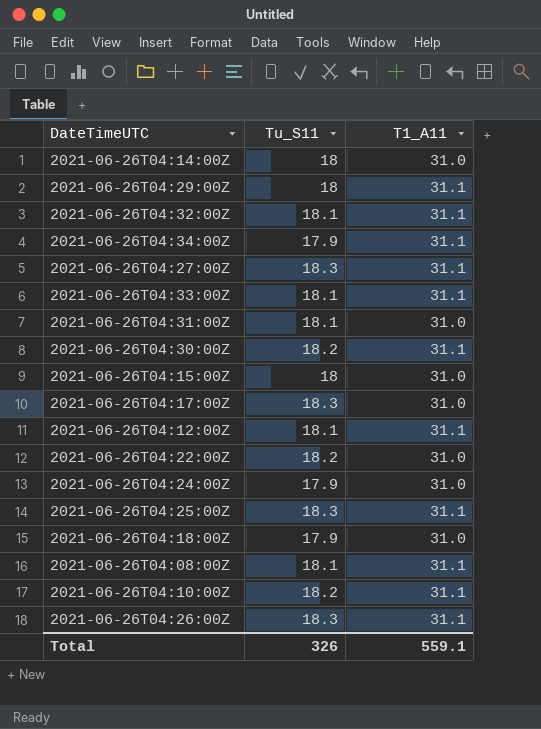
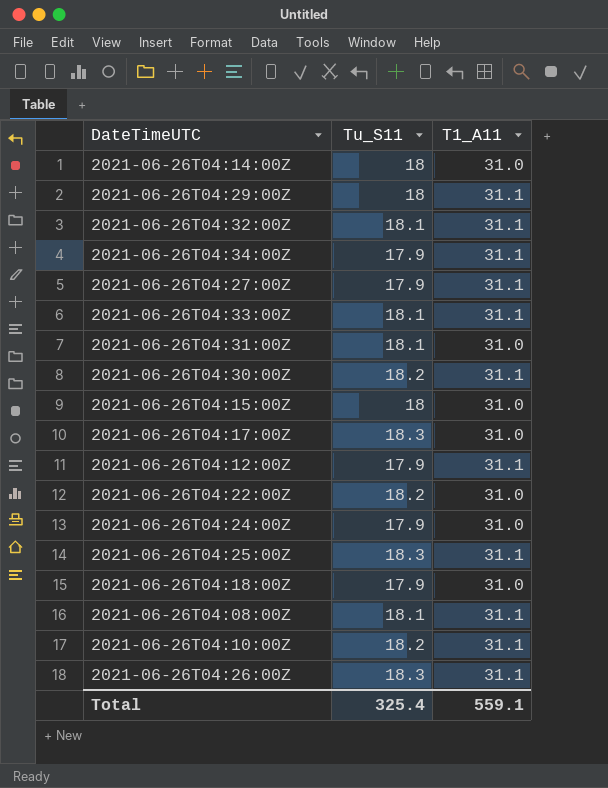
2021-06-26T04:27:00Z | Tu_S11: 18.3 -> 17.9
2021-06-26T04:12:00Z | Tu_S11: 18.1 -> 17.9
Total | Tu_S11: 326 -> 325.4

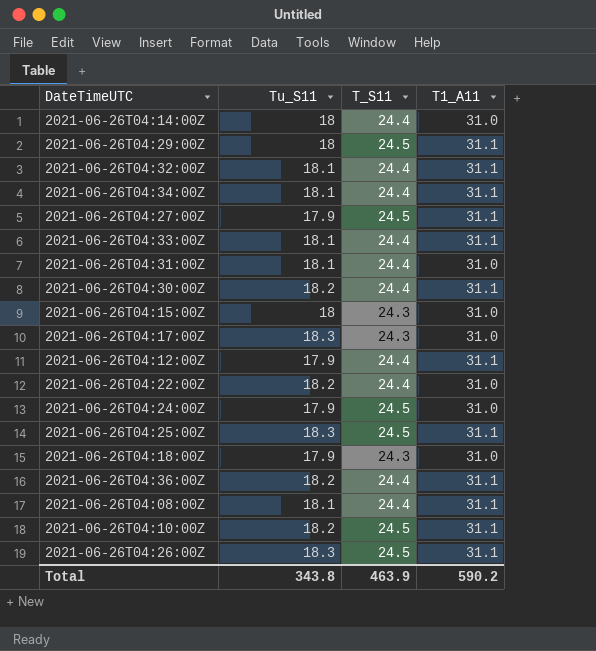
column T_S11 | position: none -> 3
2021-06-26T04:34:00Z | Tu_S11: 17.9 -> 18.1
row 2021-06-26T04:36:00Z: none -> 18.2 | 24.4 | 31.1
Total | Tu_S11: 325.4 -> 343.8
Total | T1_A11: 559.1 -> 590.2

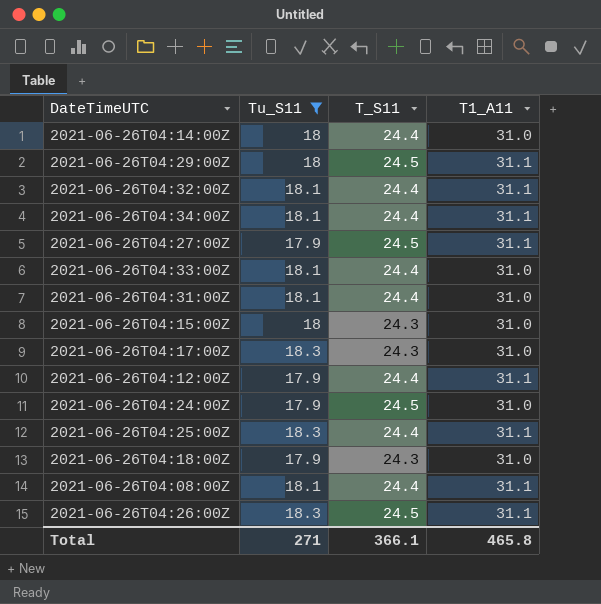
filter: none -> Tu_S11 != 18.2
2021-06-26T04:33:00Z | T1_A11: 31.1 -> 31.0
2021-06-26T04:25:00Z | T_S11: 24.5 -> 24.4
Total | Tu_S11: 343.8 -> 271
Total | T_S11: 463.9 -> 366.1
Total | T1_A11: 590.2 -> 465.8

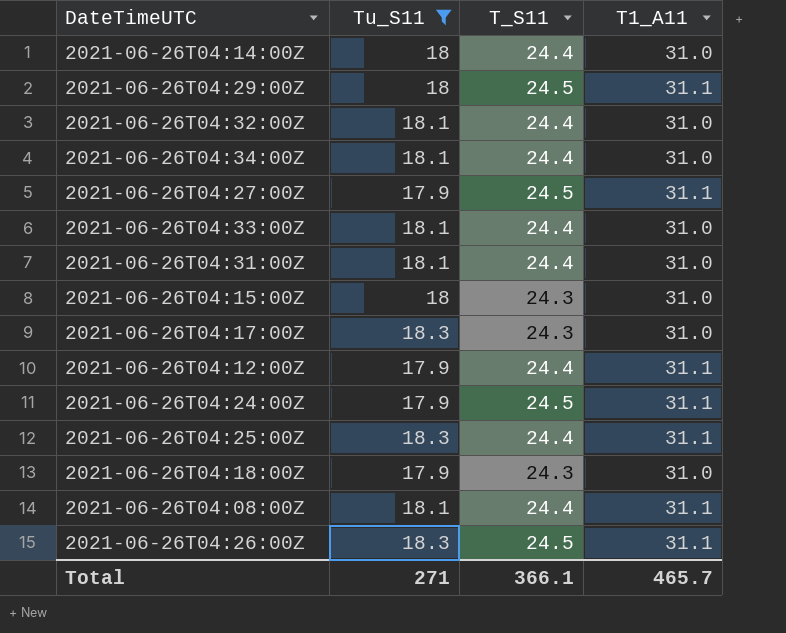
2021-06-26T04:32:00Z | T1_A11: 31.1 -> 31.0
2021-06-26T04:34:00Z | T1_A11: 31.1 -> 31.0
2021-06-26T04:24:00Z | T1_A11: 31.0 -> 31.1
Total | T1_A11: 465.8 -> 465.7

